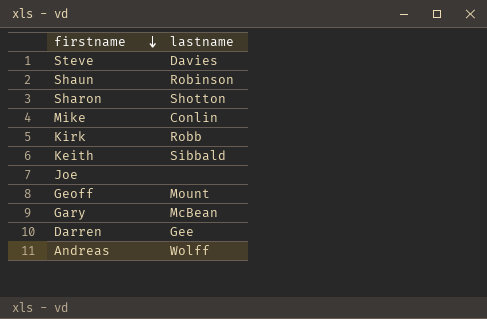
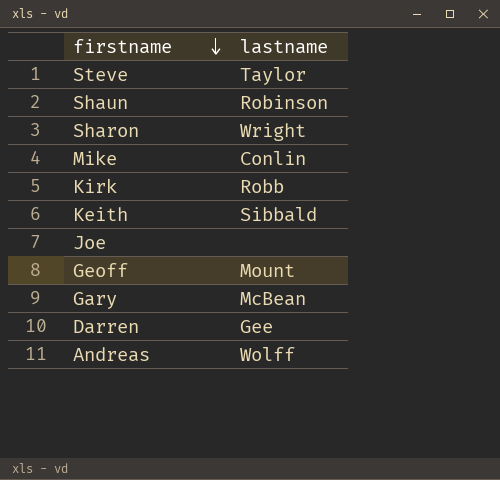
Steve | lastname: Davies -> Taylor
Sharon | lastname: Shotton -> Wright

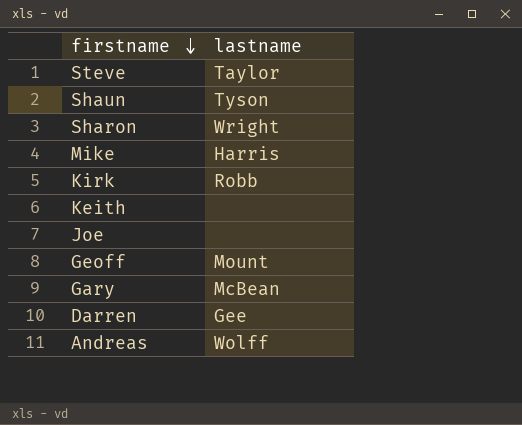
Shaun | lastname: Robinson -> Tyson
Mike | lastname: Conlin -> Harris
Keith | lastname: Sibbald -> none

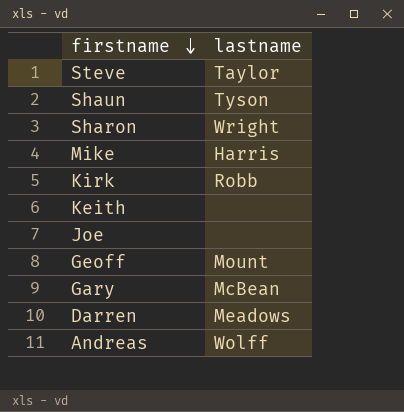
Darren | lastname: Gee -> Meadows

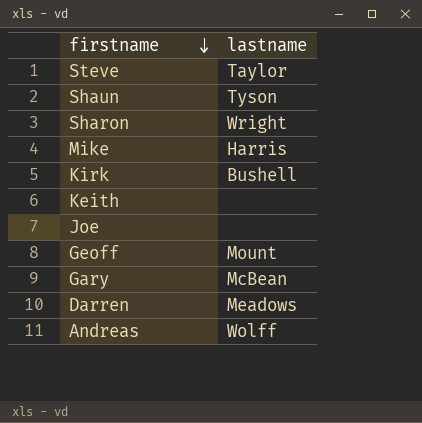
Kirk | lastname: Robb -> Bushell

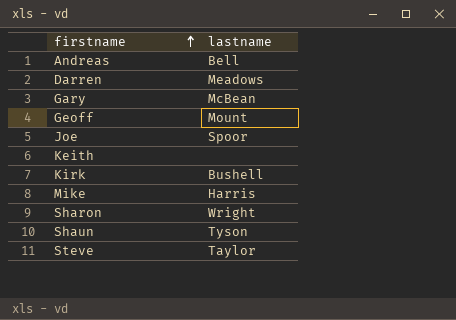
row order: firstname descending -> firstname ascending
Andreas | lastname: Wolff -> Bell
Joe | lastname: none -> Spoor

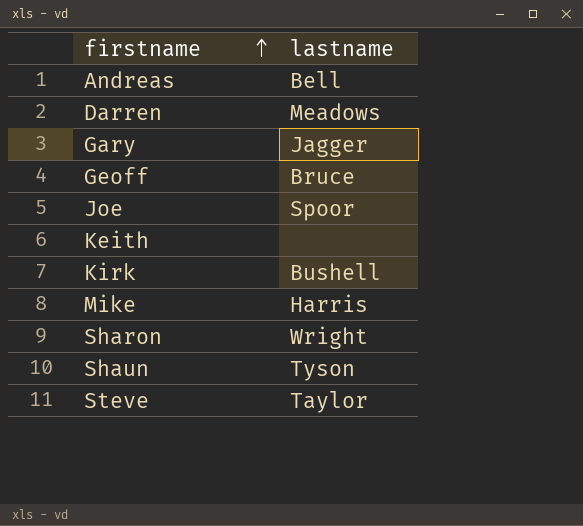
Gary | lastname: McBean -> Jagger
Geoff | lastname: Mount -> Bruce

